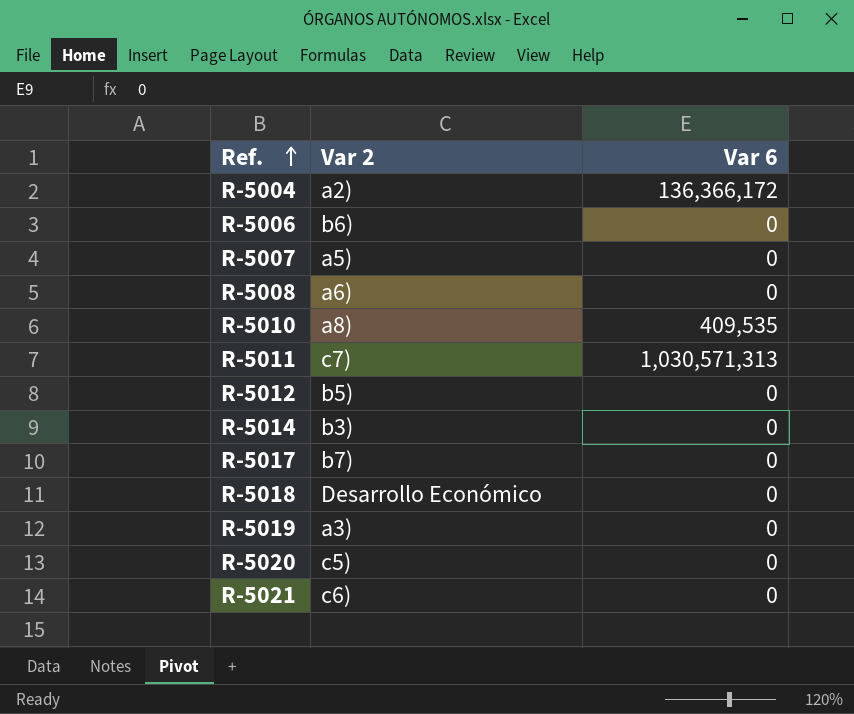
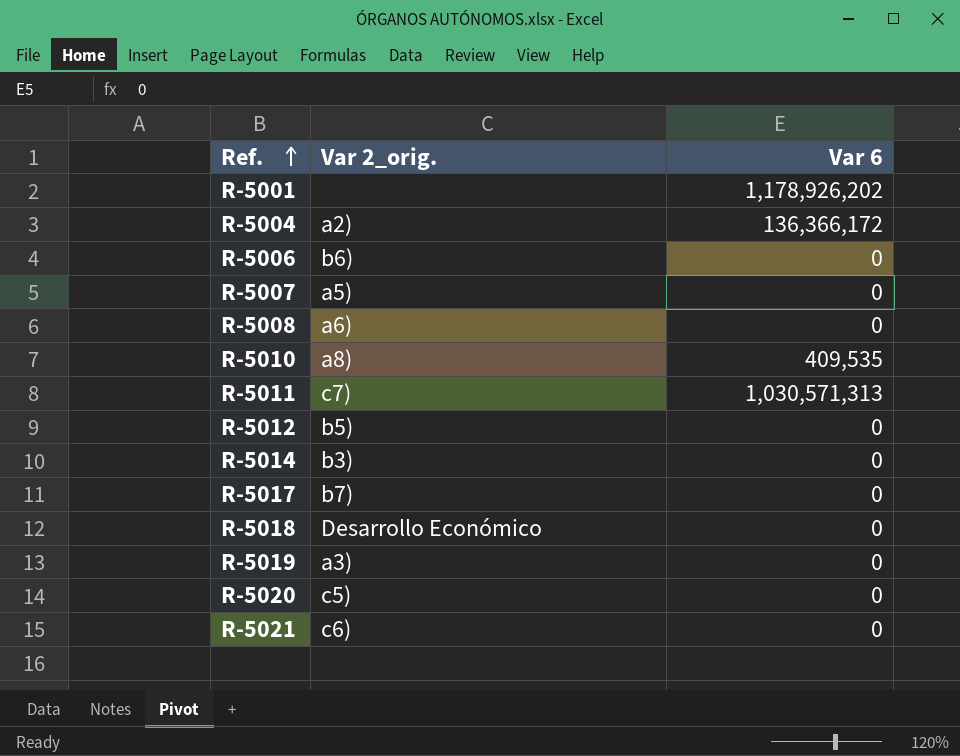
column name: Var 2 -> Var 2_orig.
row R-5001: none -> none | 1,178,926,202

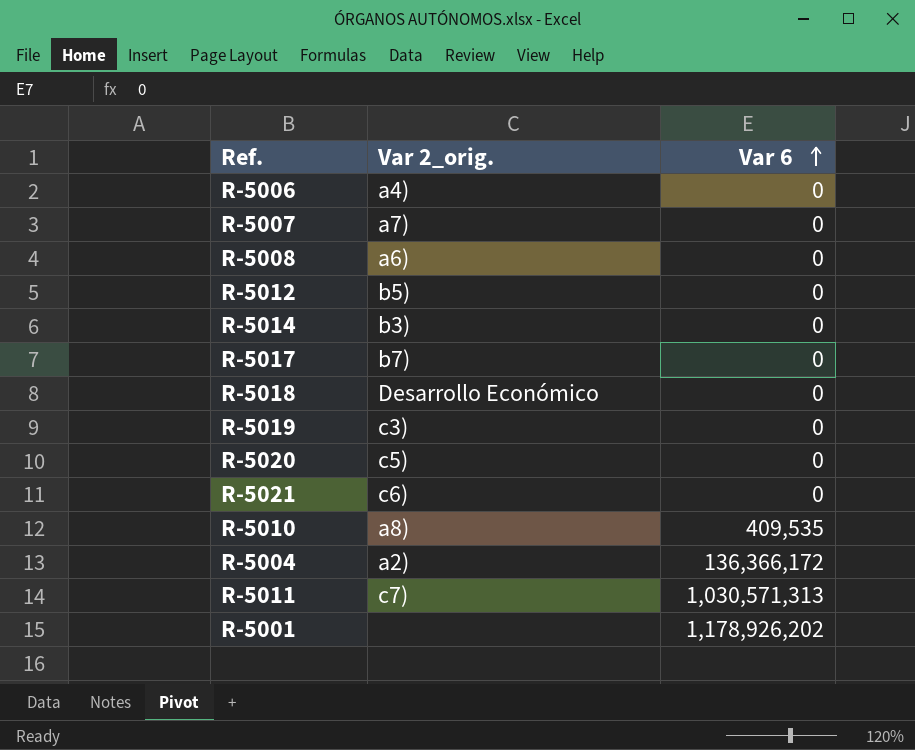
row order: Ref. ascending -> Var 6 ascending
R-5006 | Var 2_orig.: b6) -> a4)
R-5007 | Var 2_orig.: a5) -> a7)
R-5019 | Var 2_orig.: a3) -> c3)

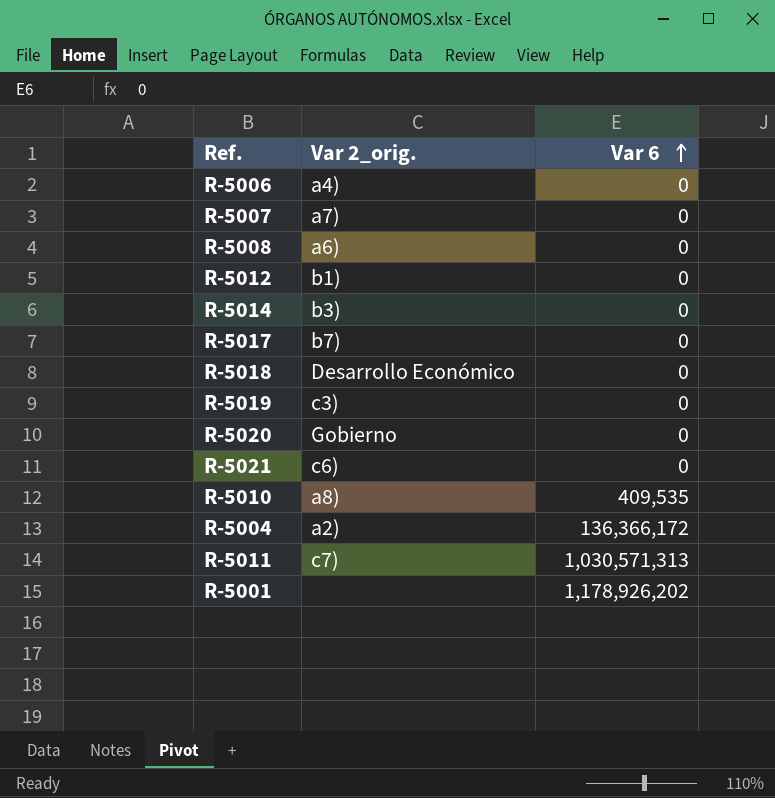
R-5012 | Var 2_orig.: b5) -> b1)
R-5020 | Var 2_orig.: c5) -> Gobierno

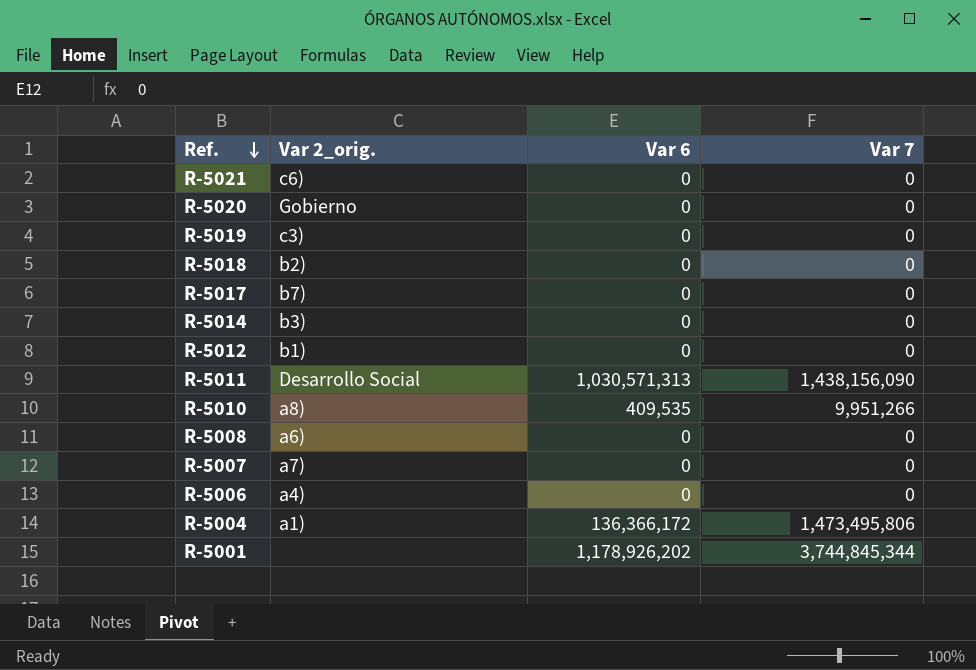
row order: Var 6 ascending -> Ref. descending
column Var 7 | position: none -> 4
R-5018 | Var 2_orig.: Desarrollo Económico -> b2)
R-5011 | Var 2_orig.: c7) -> Desarrollo Social
R-5004 | Var 2_orig.: a2) -> a1)

